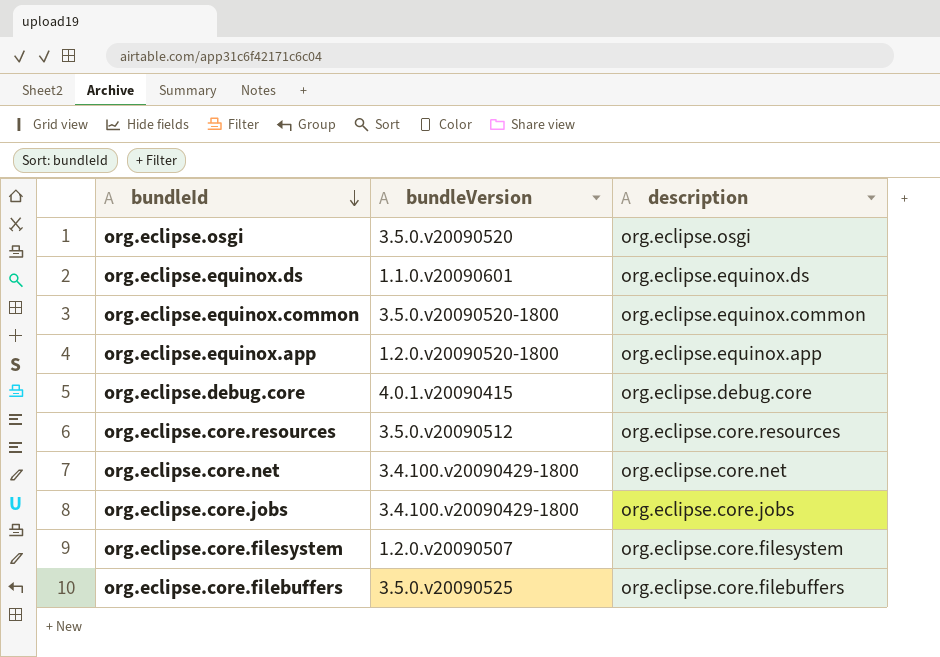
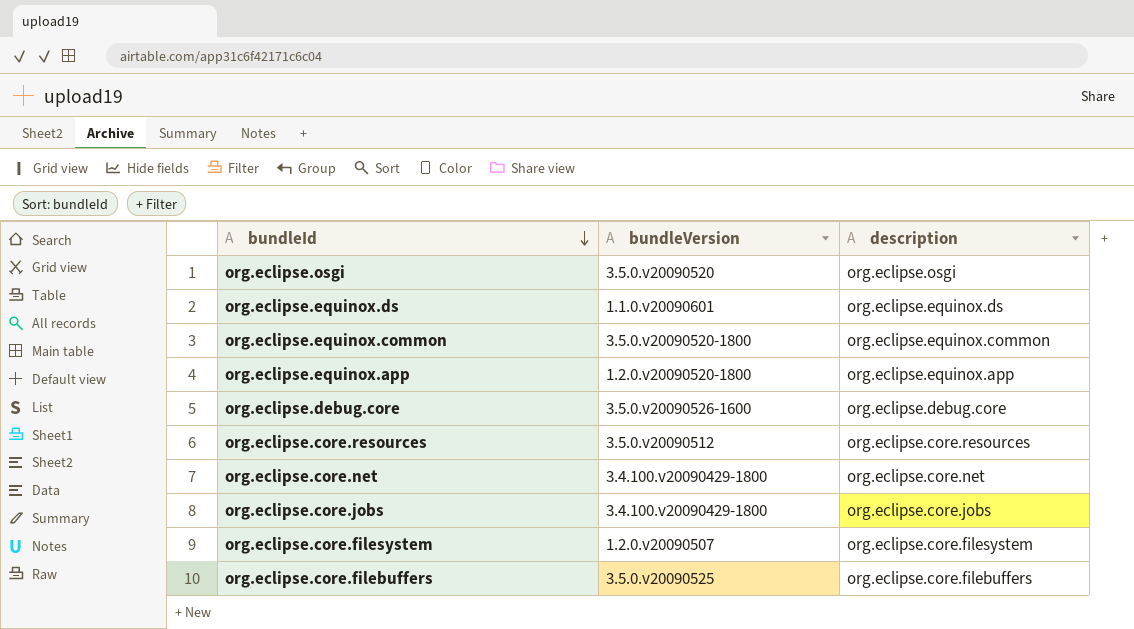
org.eclipse.debug.core | bundleVersion: 4.0.1.v20090415 -> 3.5.0.v20090526-1600

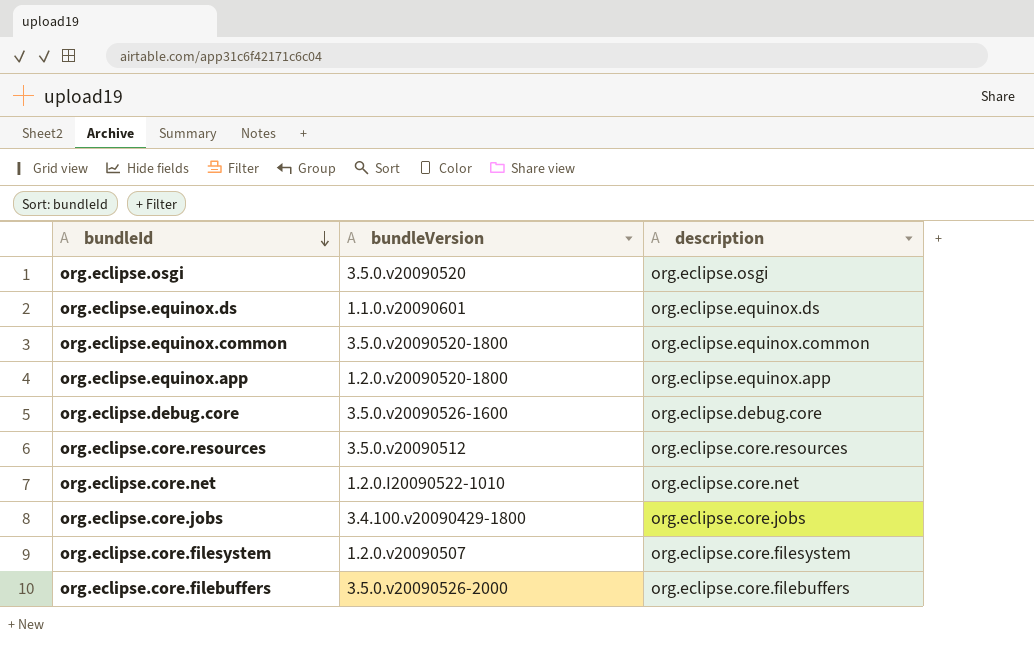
org.eclipse.core.net | bundleVersion: 3.4.100.v20090429-1800 -> 1.2.0.I20090522-1010
org.eclipse.core.filebuffers | bundleVersion: 3.5.0.v20090525 -> 3.5.0.v20090526-2000

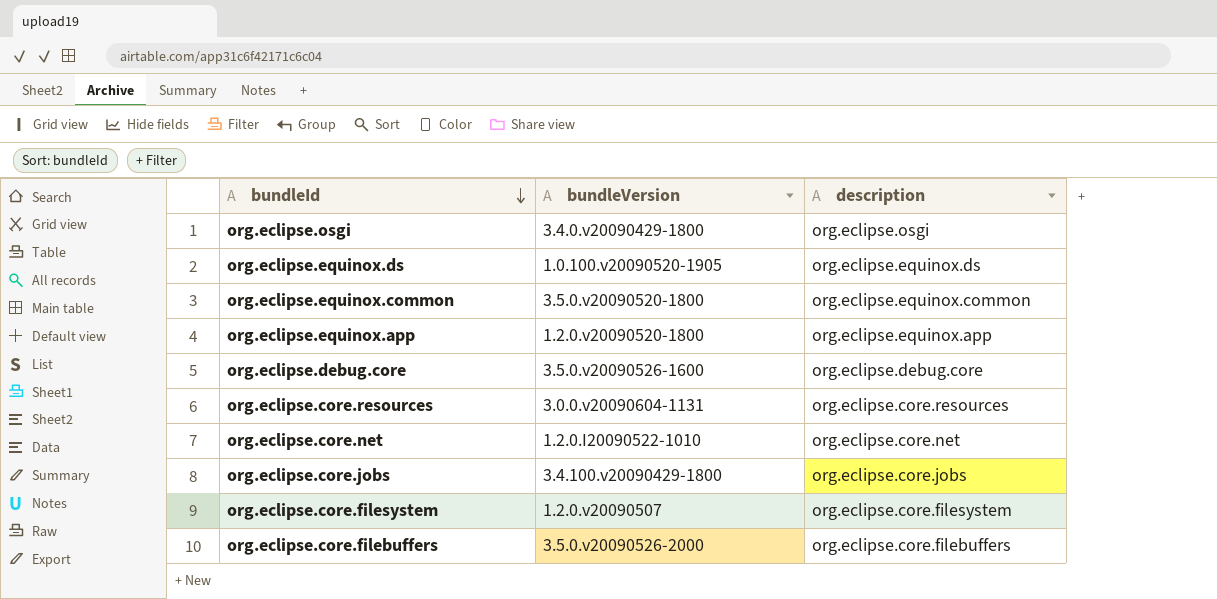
org.eclipse.osgi | bundleVersion: 3.5.0.v20090520 -> 3.4.0.v20090429-1800
org.eclipse.equinox.ds | bundleVersion: 1.1.0.v20090601 -> 1.0.100.v20090520-1905
org.eclipse.core.resources | bundleVersion: 3.5.0.v20090512 -> 3.0.0.v20090604-1131

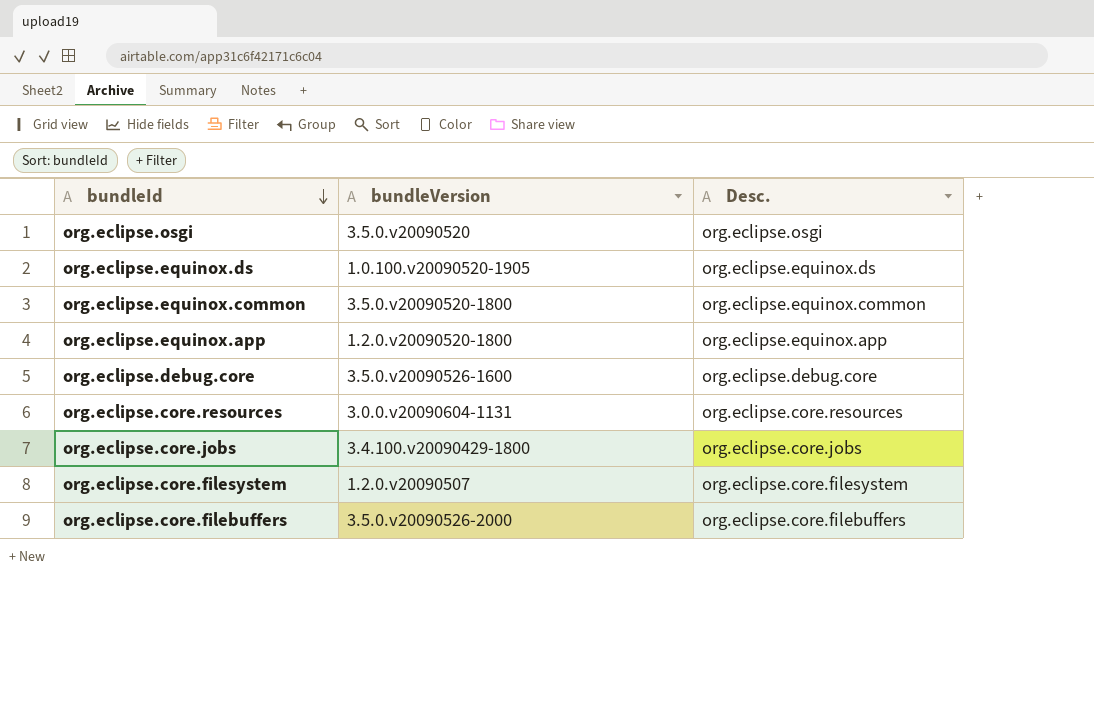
column name: description -> Desc.
row org.eclipse.core.net: 1.2.0.I20090522-1010 | org.eclipse.core.net -> none
org.eclipse.osgi | bundleVersion: 3.4.0.v20090429-1800 -> 3.5.0.v20090520

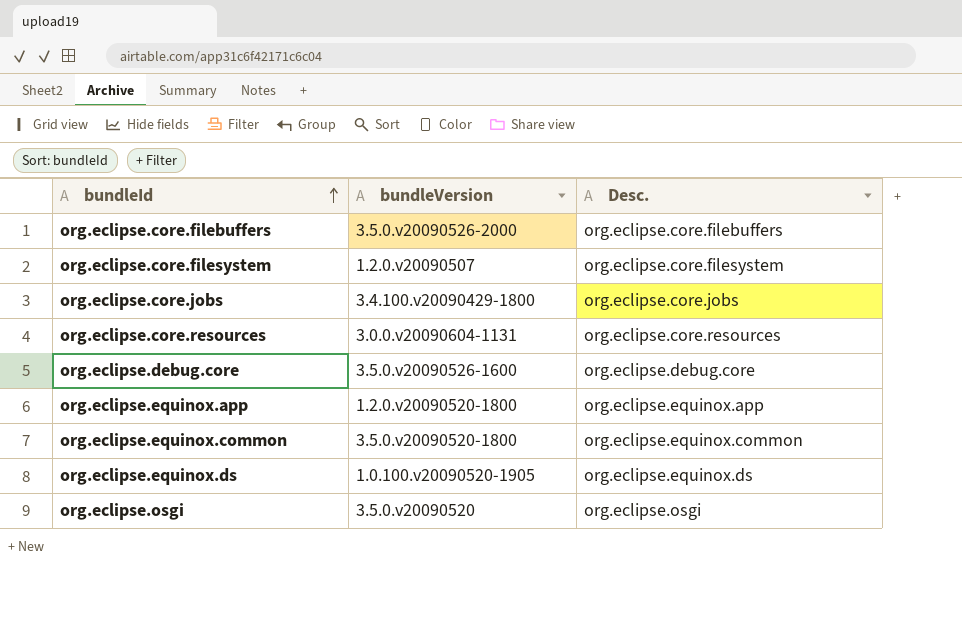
row order: bundleId descending -> bundleId ascending

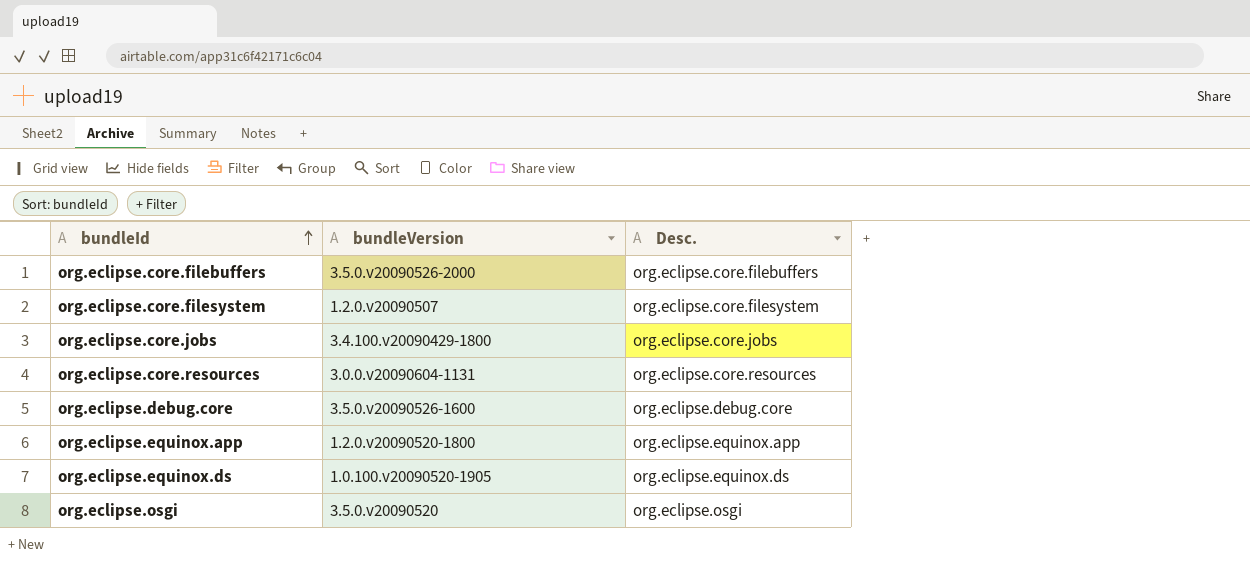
row org.eclipse.equinox.common: 3.5.0.v20090520-1800 | org.eclipse.equinox.common -> none

